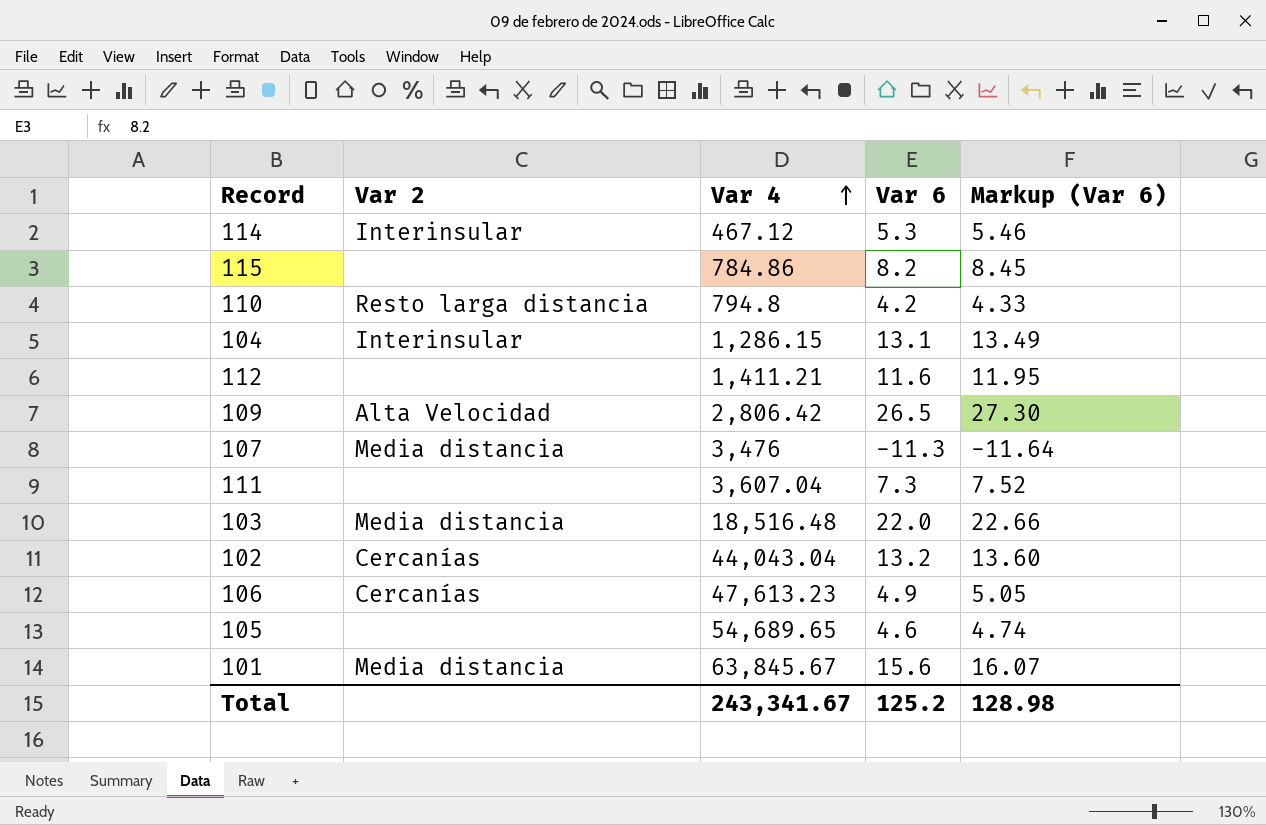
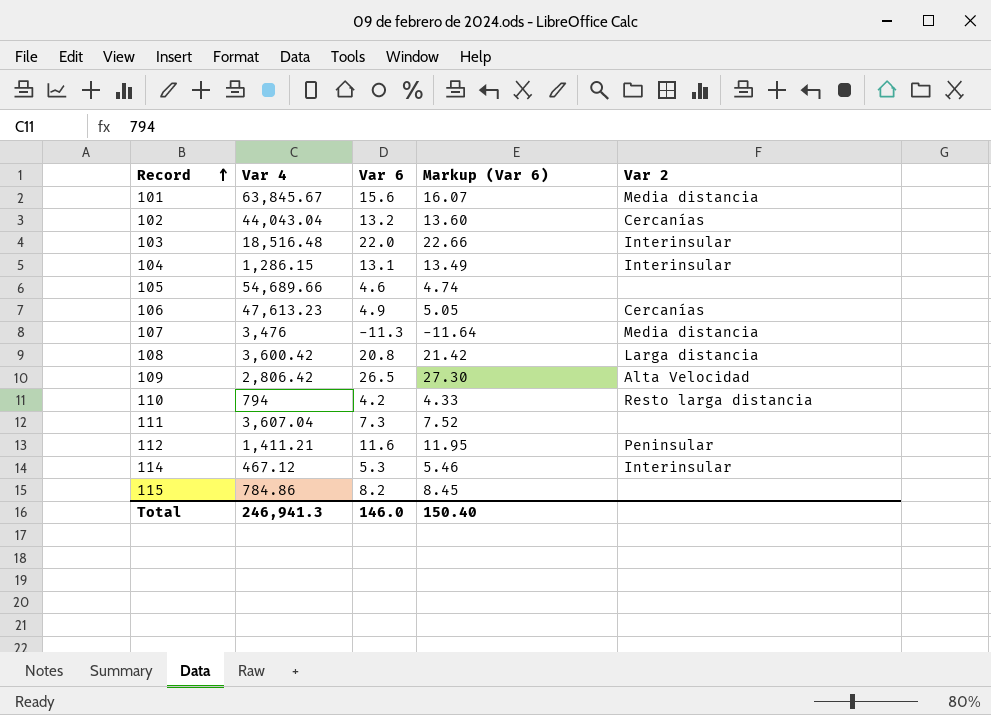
row order: Var 4 ascending -> Record ascending
column Var 2 | position: 2 -> 5
103 | Var 2: Media distancia -> Interinsular
105 | Var 4: 54,689.65 -> 54,689.66
row 108: none -> 3,600.42 | 20.8 | 21.42 | Larga distancia
110 | Var 4: 794.8 -> 794
112 | Var 2: none -> Peninsular
Total | Var 4: 243,341.67 -> 246,941.3
Total | Var 6: 125.2 -> 146.0
Total | Markup (Var 6): 128.98 -> 150.40

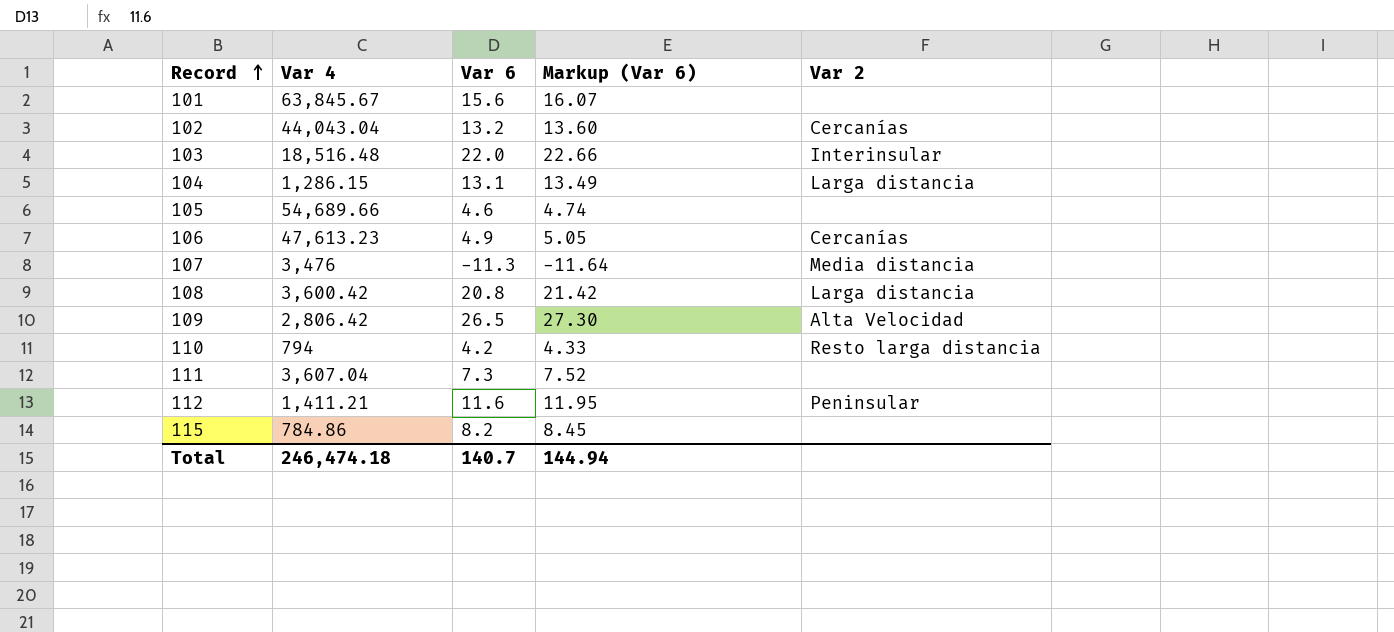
row 114: 467.12 | 5.3 | 5.46 | Interinsular -> none
101 | Var 2: Media distancia -> none
104 | Var 2: Interinsular -> Larga distancia
Total | Var 4: 246,941.3 -> 246,474.18
Total | Var 6: 146.0 -> 140.7
Total | Markup (Var 6): 150.40 -> 144.94

